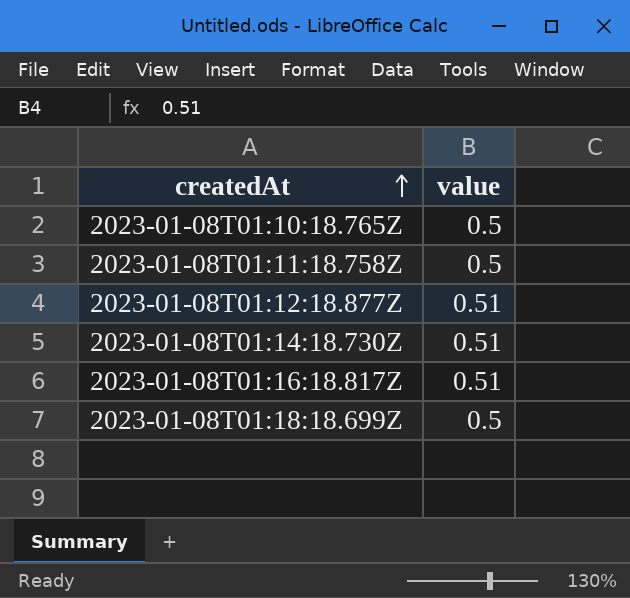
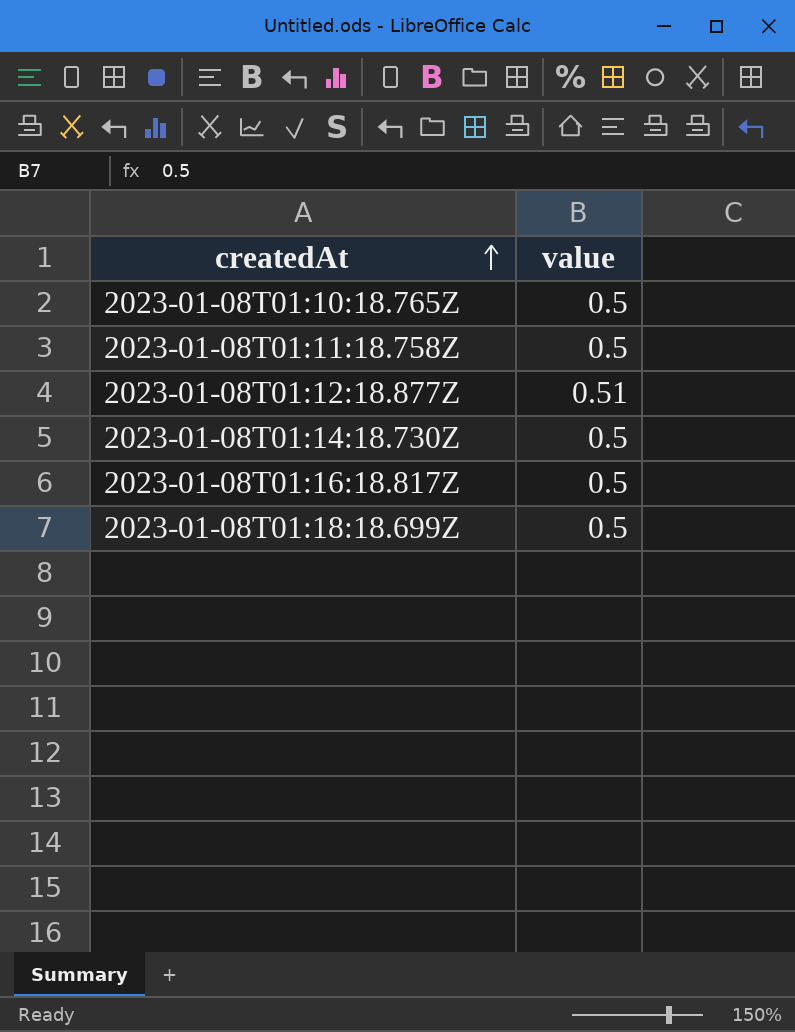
2023-01-08T01:14:18.730Z | value: 0.51 -> 0.5
2023-01-08T01:16:18.817Z | value: 0.51 -> 0.5

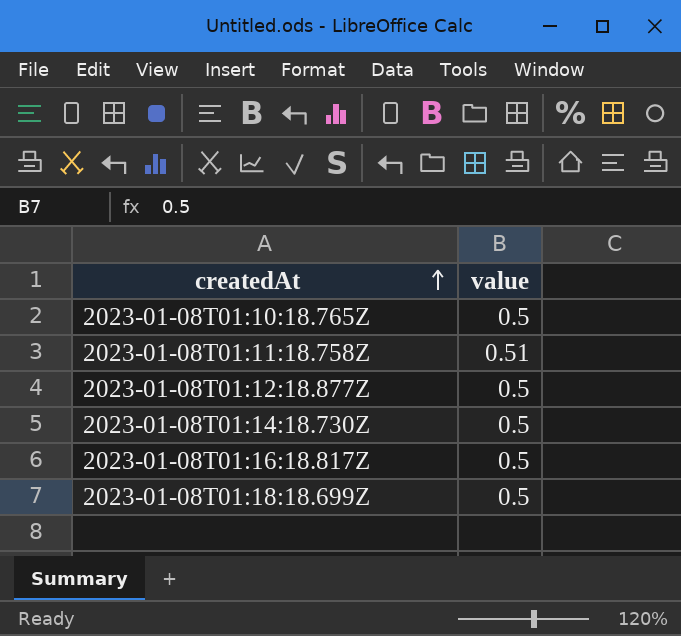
2023-01-08T01:11:18.758Z | value: 0.5 -> 0.51
2023-01-08T01:12:18.877Z | value: 0.51 -> 0.5

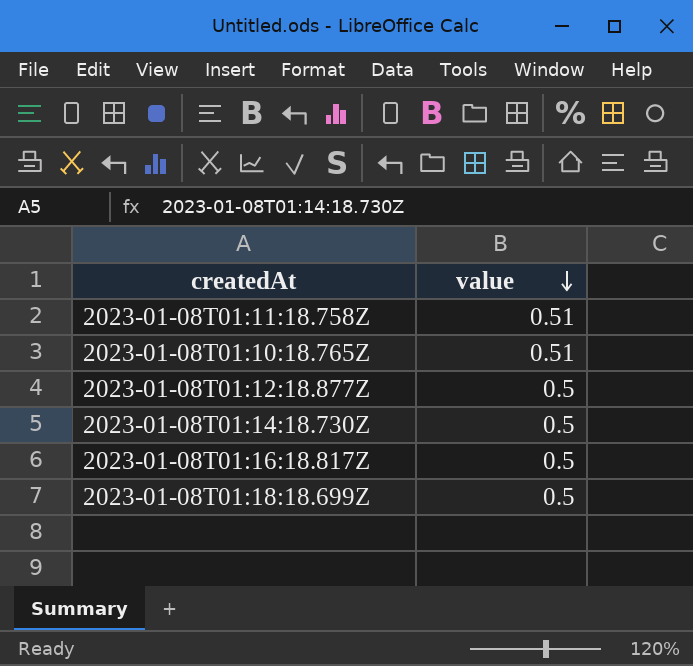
row order: createdAt ascending -> value descending
2023-01-08T01:10:18.765Z | value: 0.5 -> 0.51

